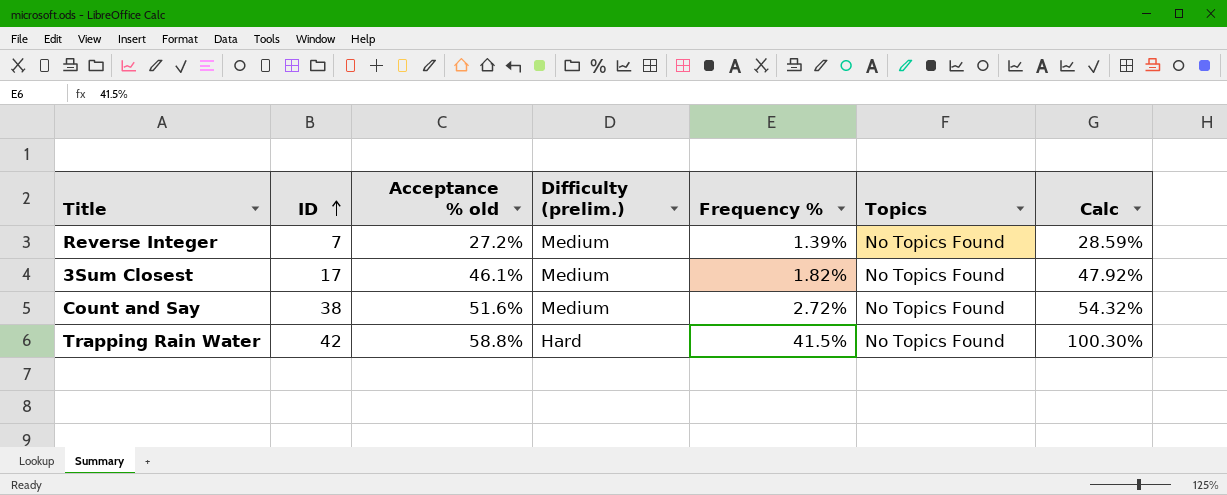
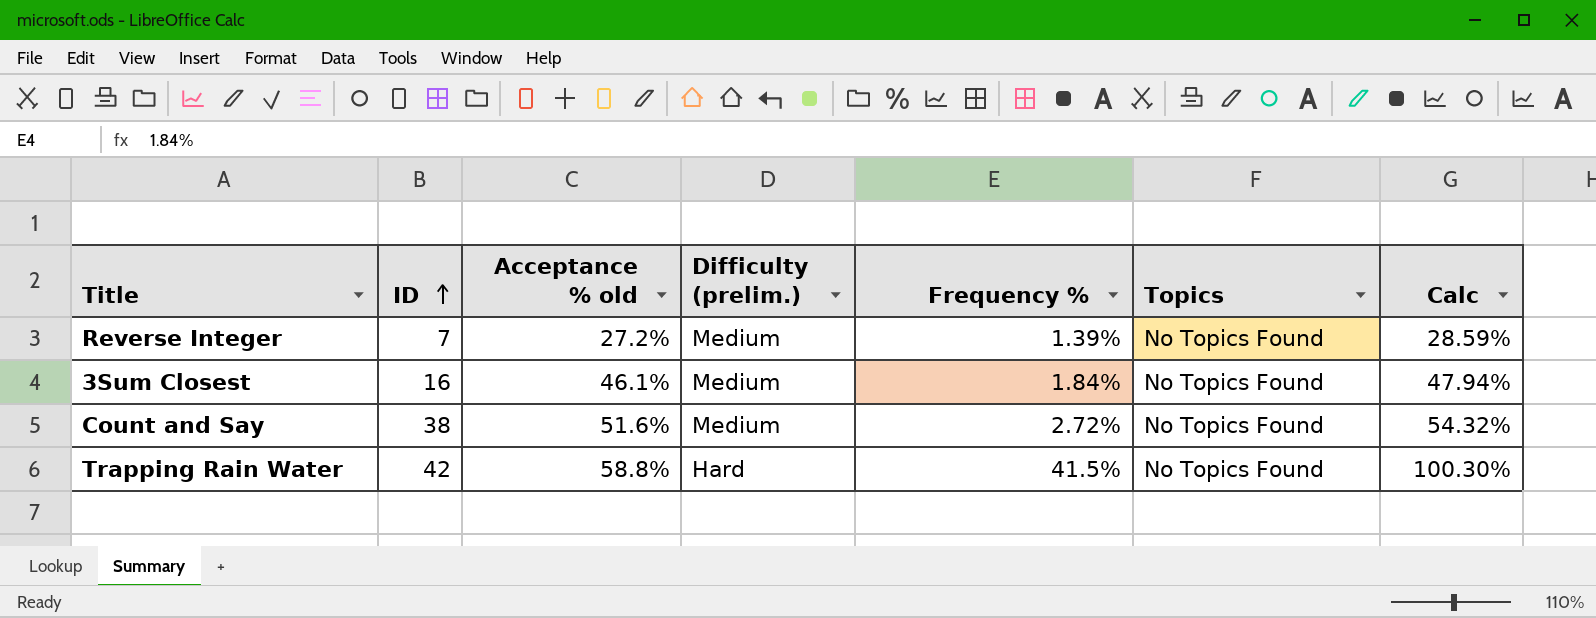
3Sum Closest | ID: 17 -> 16
3Sum Closest | Frequency %: 1.82% -> 1.84%
3Sum Closest | Calc: 47.92% -> 47.94%

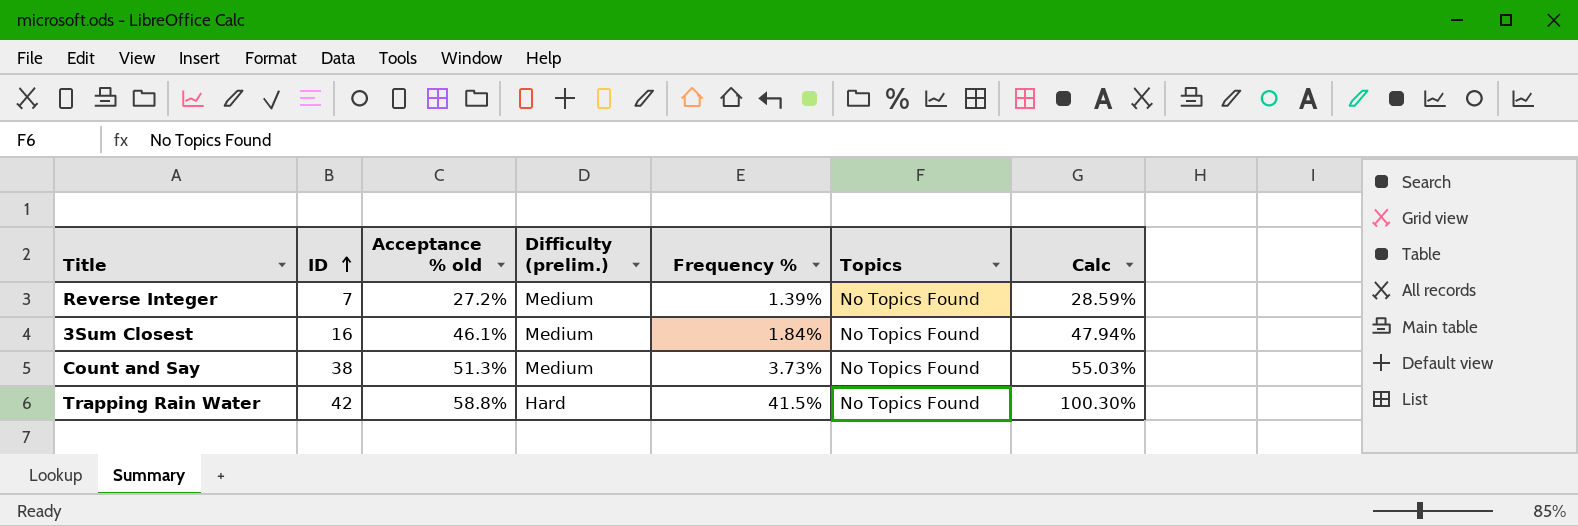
Count and Say | Acceptance % old: 51.6% -> 51.3%
Count and Say | Frequency %: 2.72% -> 3.73%
Count and Say | Calc: 54.32% -> 55.03%

